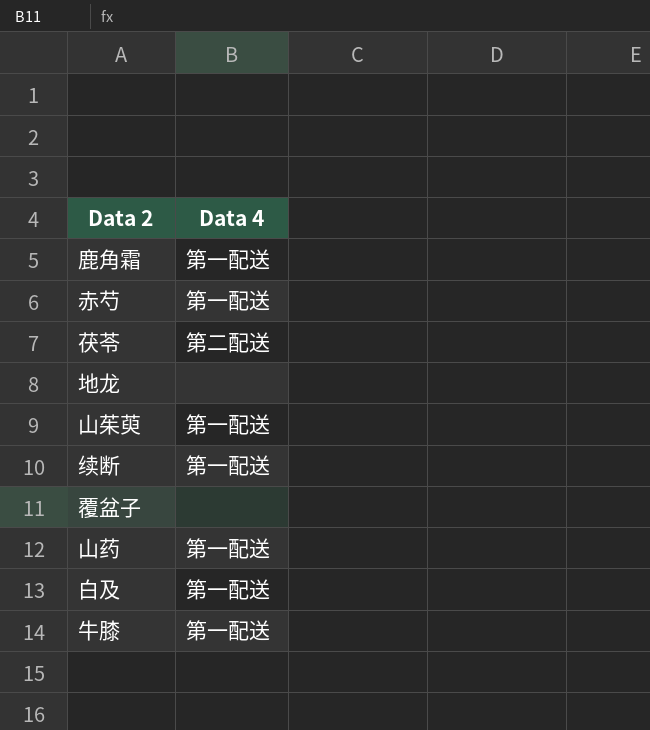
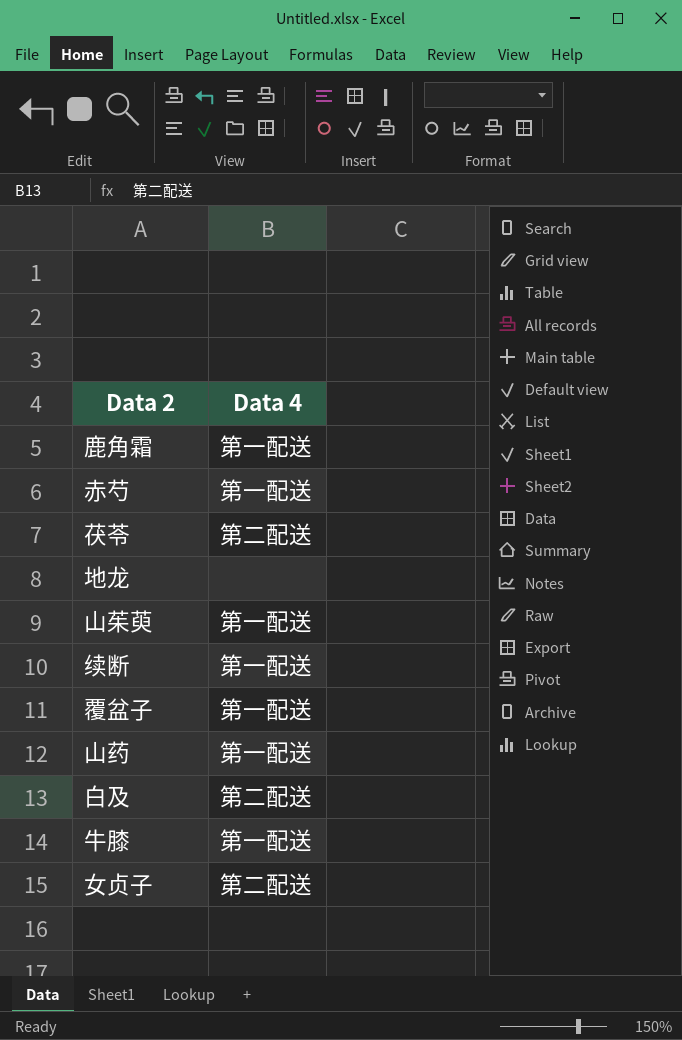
覆盆子 | Data 4: none -> 第一配送
白及 | Data 4: 第一配送 -> 第二配送
row 女贞子: none -> 第二配送

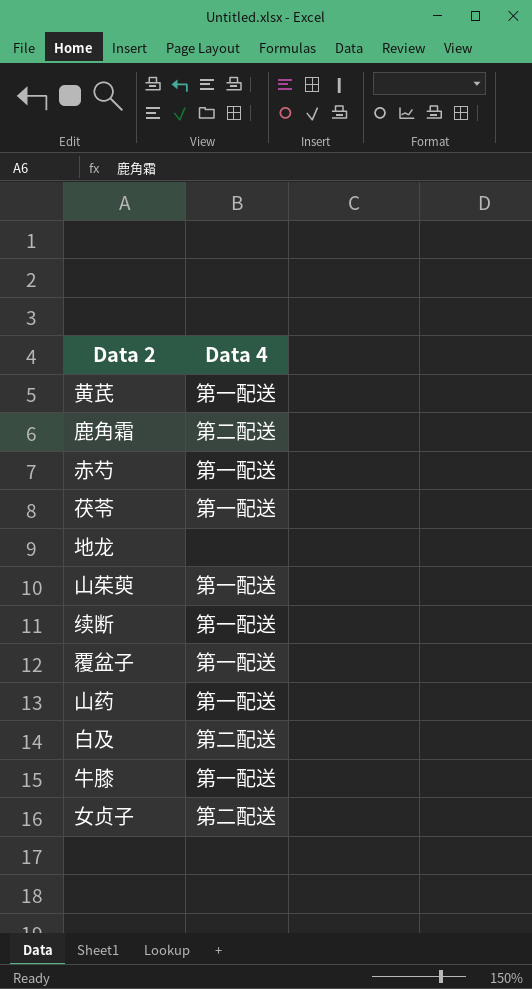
row 黄芪: none -> 第一配送
鹿角霜 | Data 4: 第一配送 -> 第二配送
茯苓 | Data 4: 第二配送 -> 第一配送

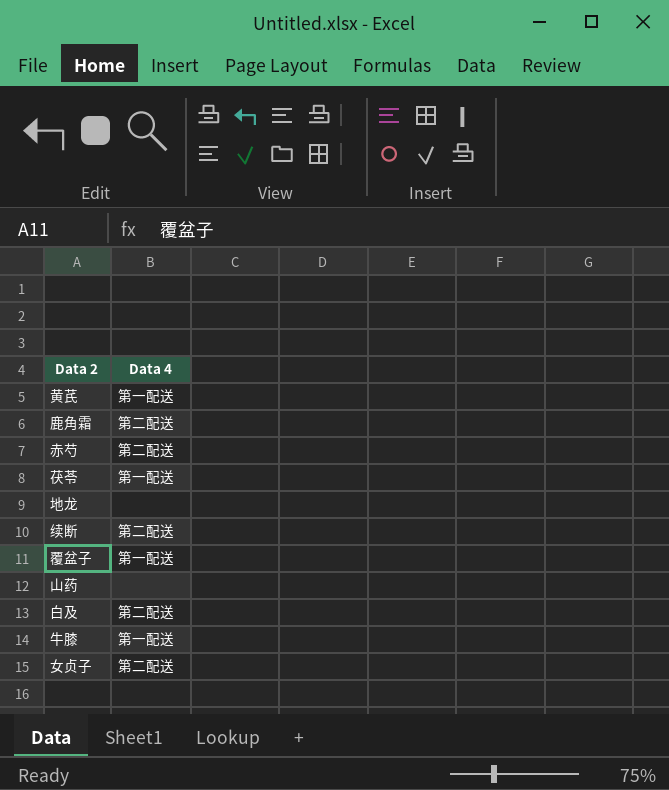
row 山茱萸: 第一配送 -> none
赤芍 | Data 4: 第一配送 -> 第二配送
续断 | Data 4: 第一配送 -> 第二配送
山药 | Data 4: 第一配送 -> none

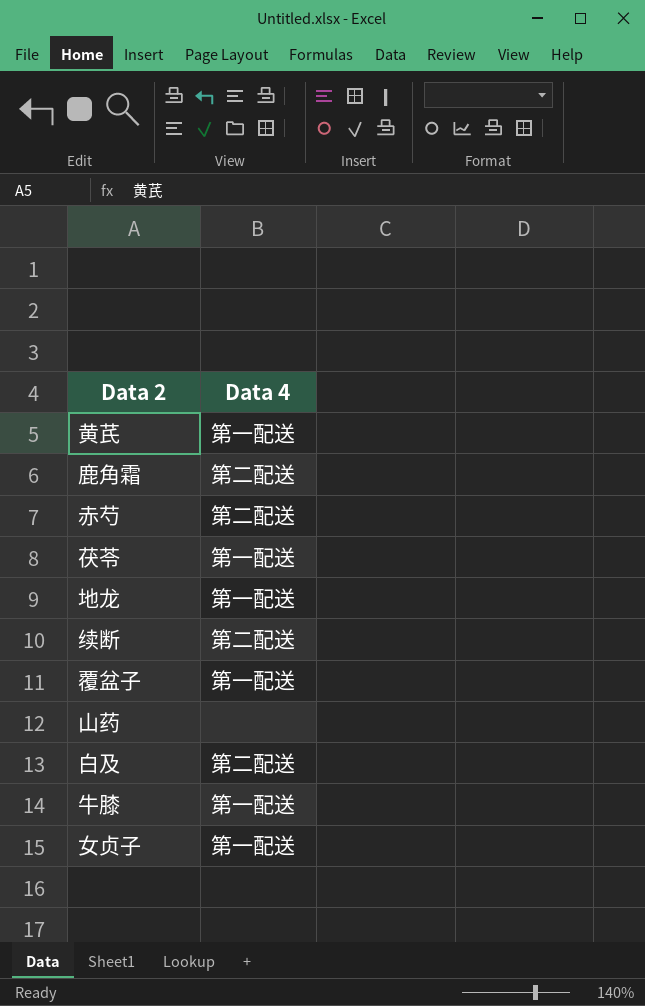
地龙 | Data 4: none -> 第一配送
女贞子 | Data 4: 第二配送 -> 第一配送

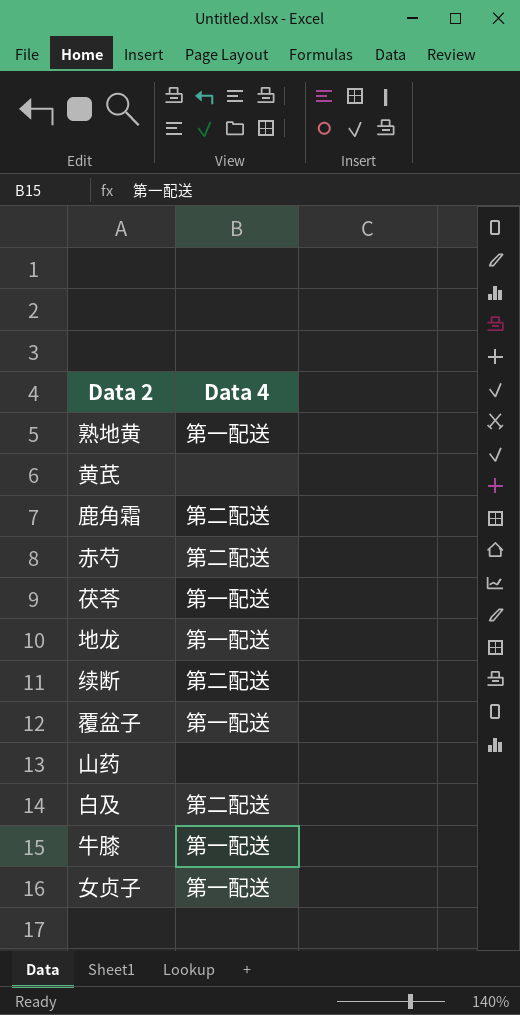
row 熟地黄: none -> 第一配送
黄芪 | Data 4: 第一配送 -> none

